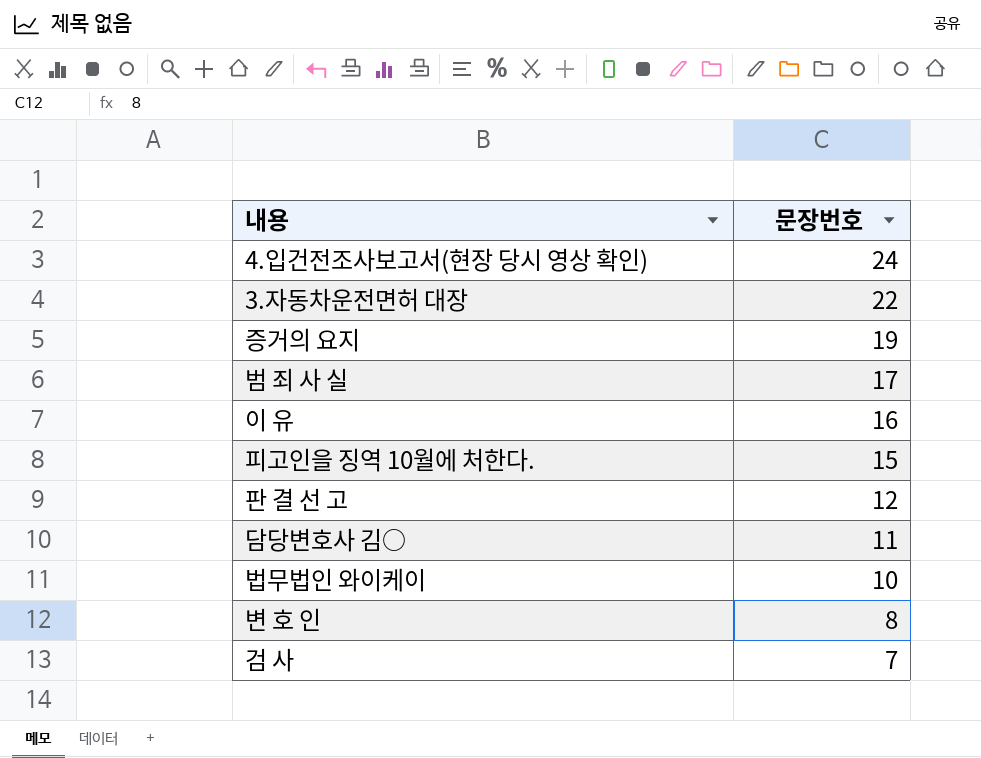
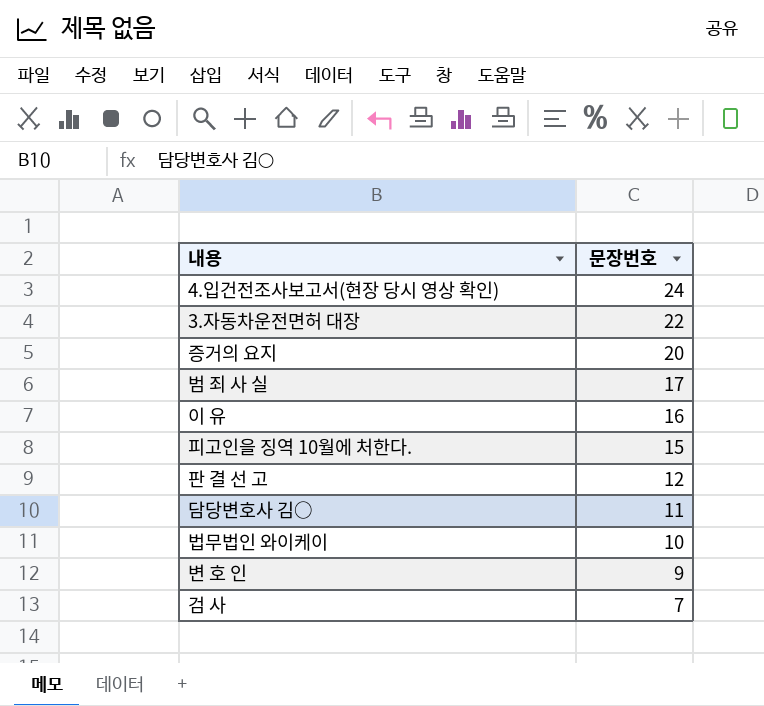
증거의 요지 | 문장번호: 19 -> 20
변 호 인 | 문장번호: 8 -> 9

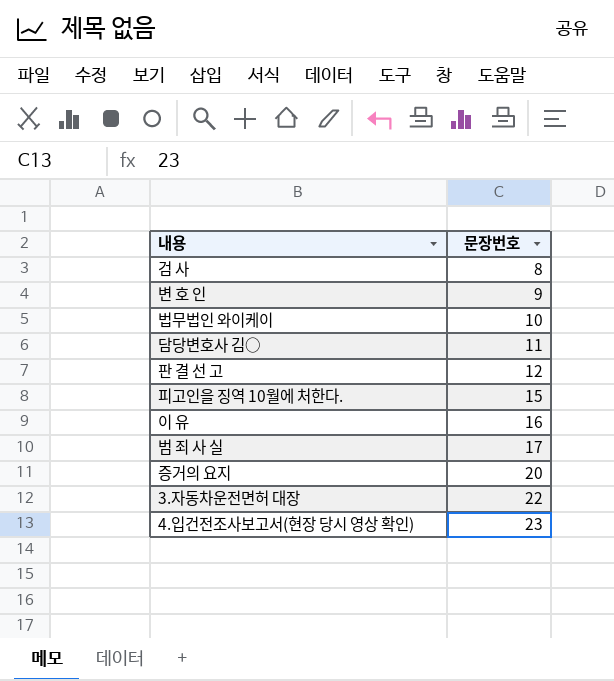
row order: 문장번호 descending -> 문장번호 ascending
검 사 | 문장번호: 7 -> 8
4.입건전조사보고서(현장 당시 영상 확인) | 문장번호: 24 -> 23

